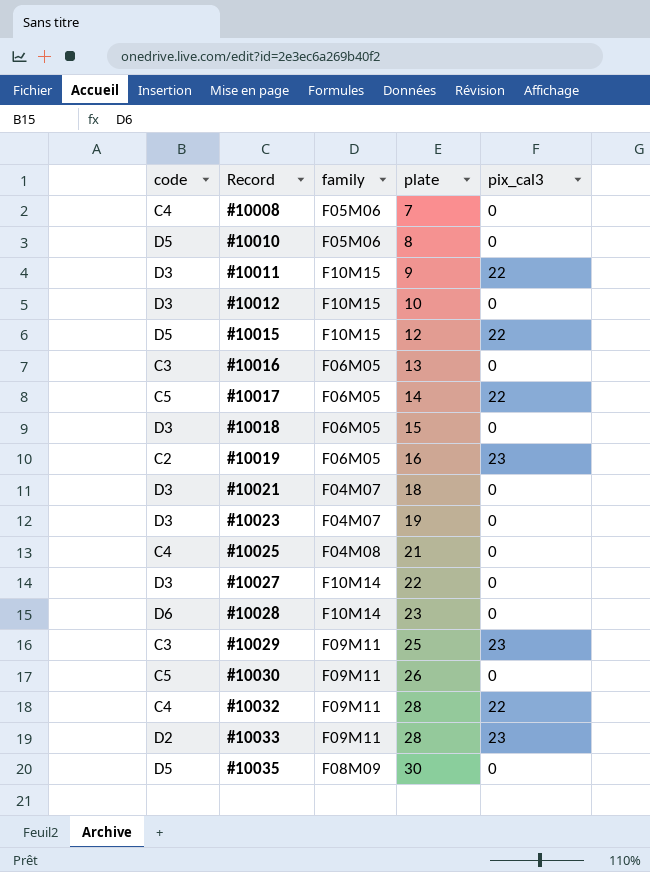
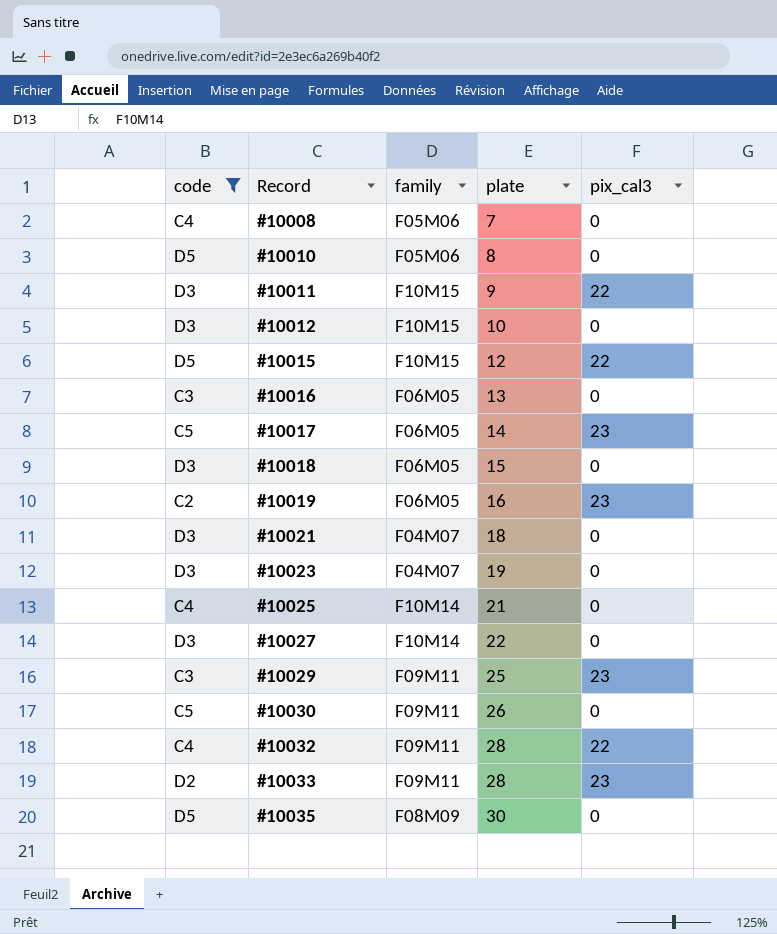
filter: none -> code != D6
#10017 | pix_cal3: 22 -> 23
#10025 | family: F04M08 -> F10M14

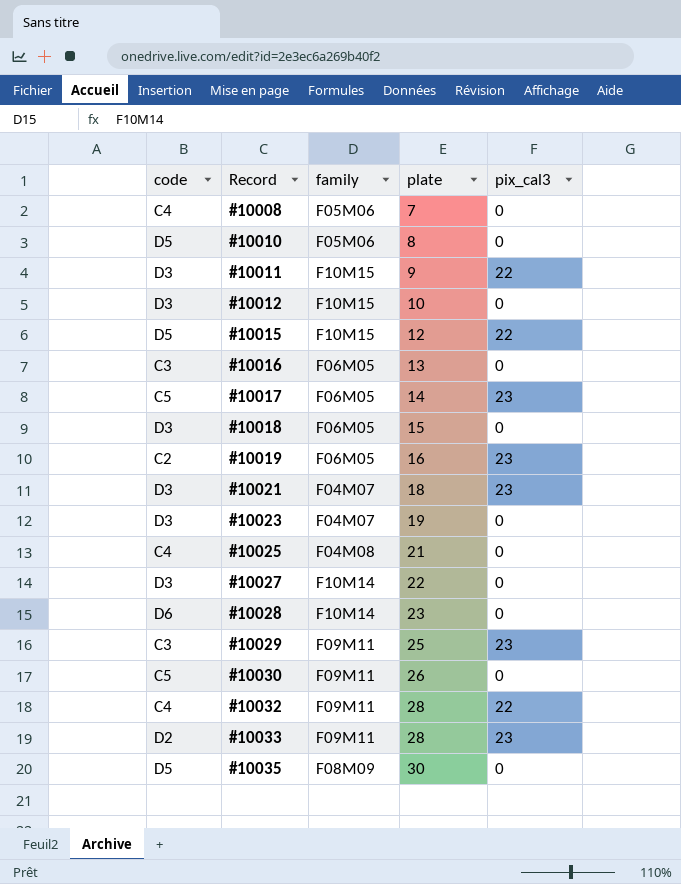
filter: code != D6 -> none
#10021 | pix_cal3: 0 -> 23
#10025 | family: F10M14 -> F04M08

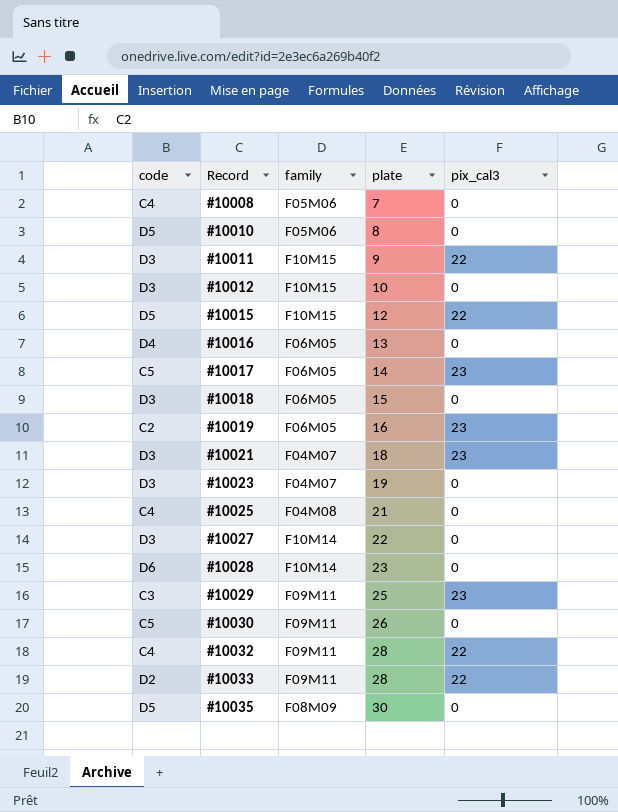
#10016 | code: C3 -> D4
#10033 | pix_cal3: 23 -> 22

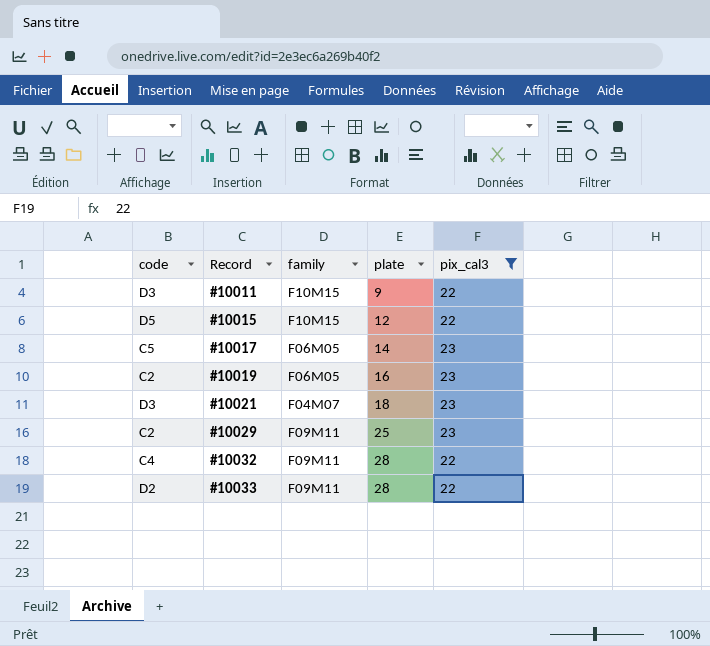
filter: none -> pix_cal3 != 0
#10029 | code: C3 -> C2

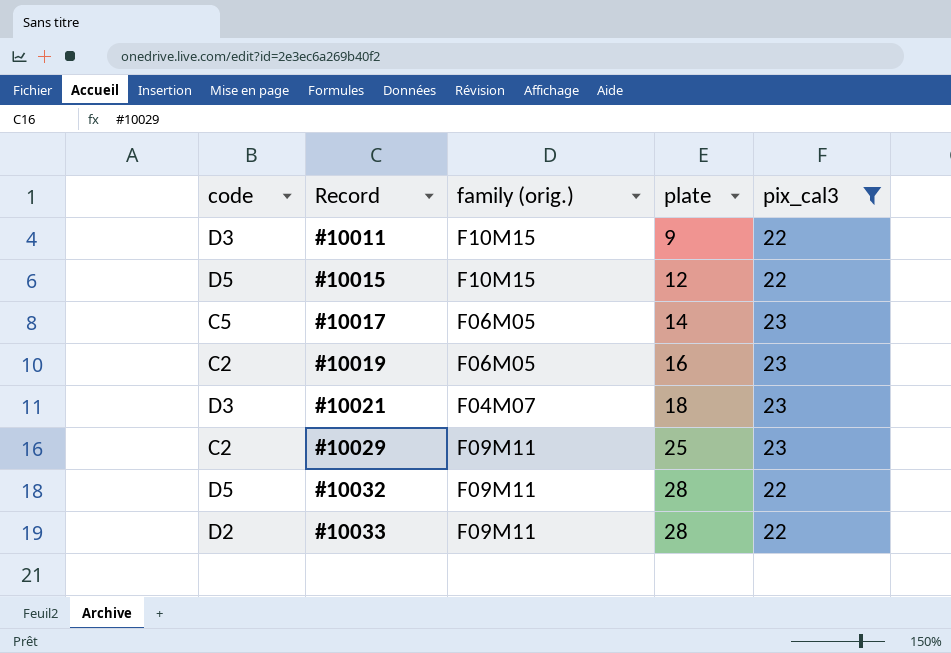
column name: family -> family (orig.)
#10032 | code: C4 -> D5

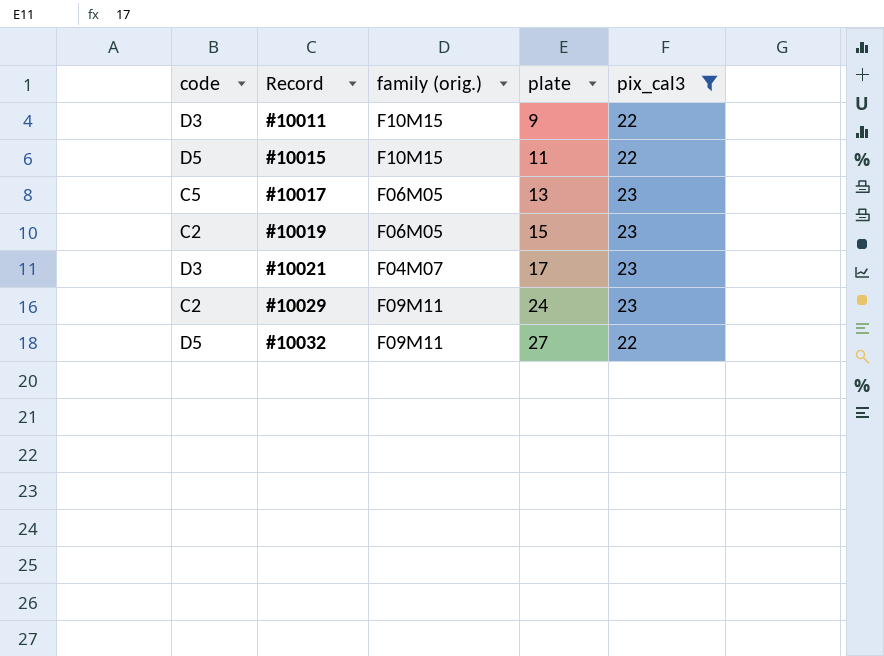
row #10033: D2 | F09M11 | 28 | 22 -> none
#10015 | plate: 12 -> 11
#10017 | plate: 14 -> 13
#10019 | plate: 16 -> 15
#10021 | plate: 18 -> 17
#10029 | plate: 25 -> 24
#10032 | plate: 28 -> 27

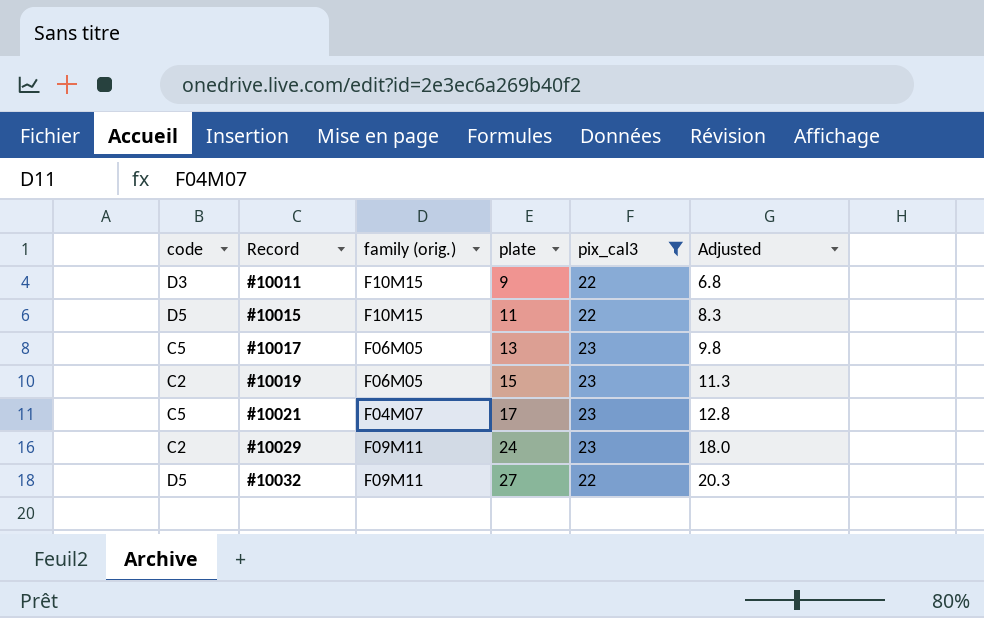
column Adjusted | formula: none -> [plate] * 0.75
#10021 | code: D3 -> C5

